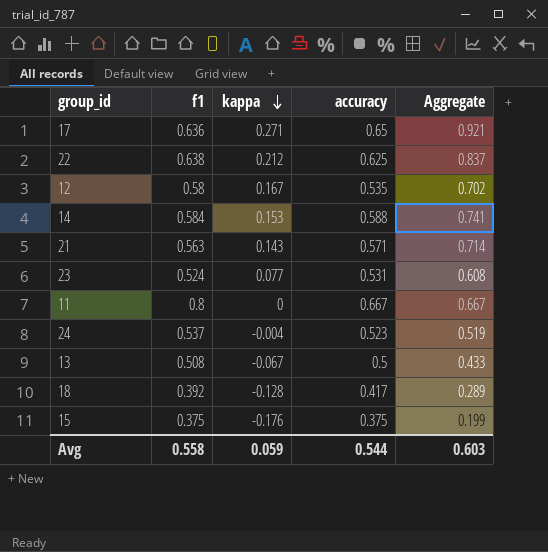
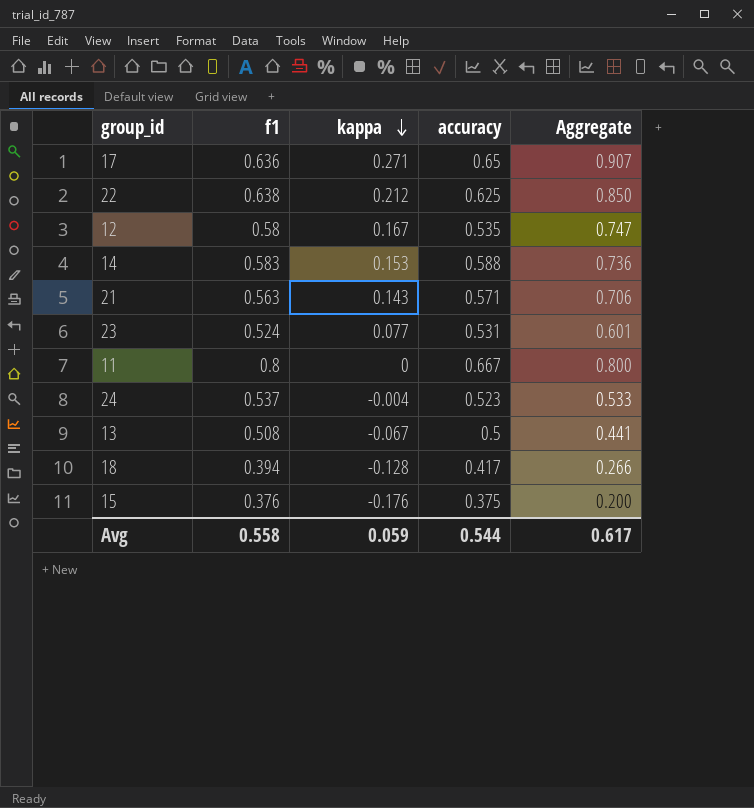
column Aggregate | formula: [kappa] + [accuracy] -> [f1] + [kappa]
14 | f1: 0.584 -> 0.583
18 | f1: 0.392 -> 0.394
15 | f1: 0.375 -> 0.376
Avg | Aggregate: 0.603 -> 0.617

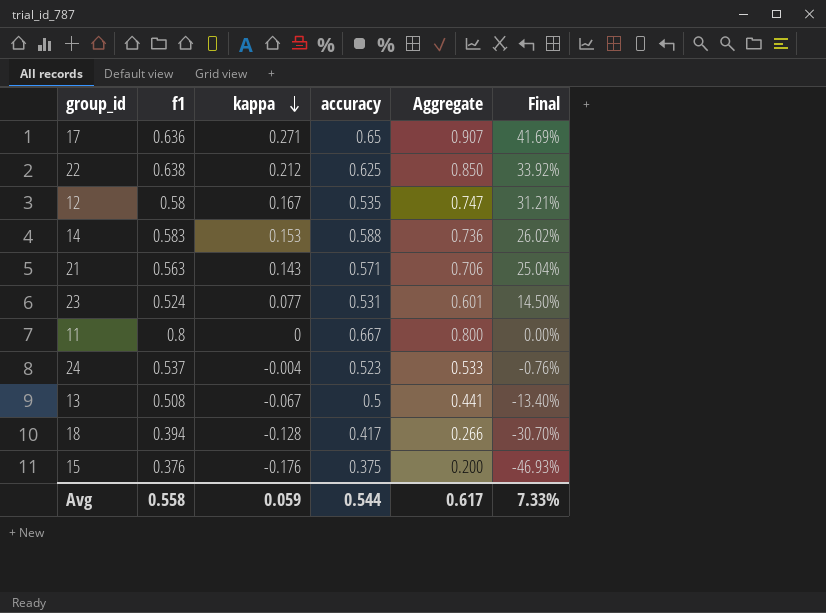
column Final | formula: none -> [kappa] / [accuracy]

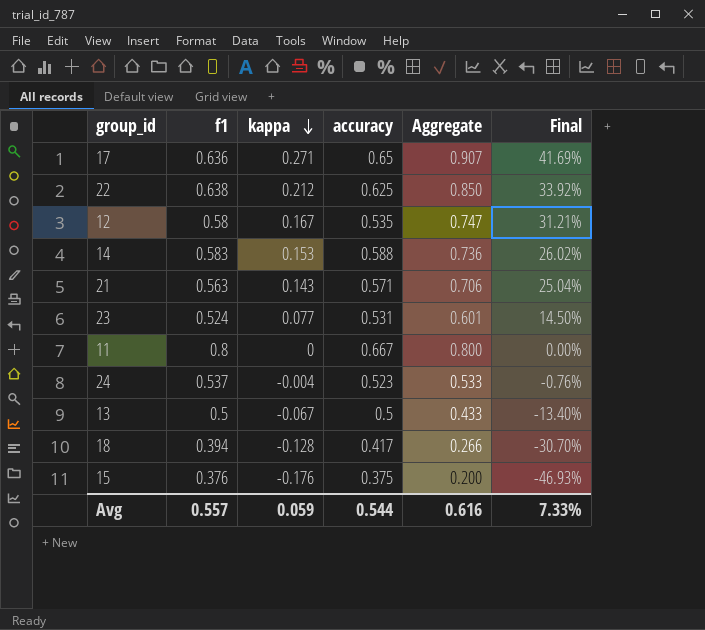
13 | f1: 0.508 -> 0.5
13 | Aggregate: 0.441 -> 0.433
Avg | f1: 0.558 -> 0.557
Avg | Aggregate: 0.617 -> 0.616

